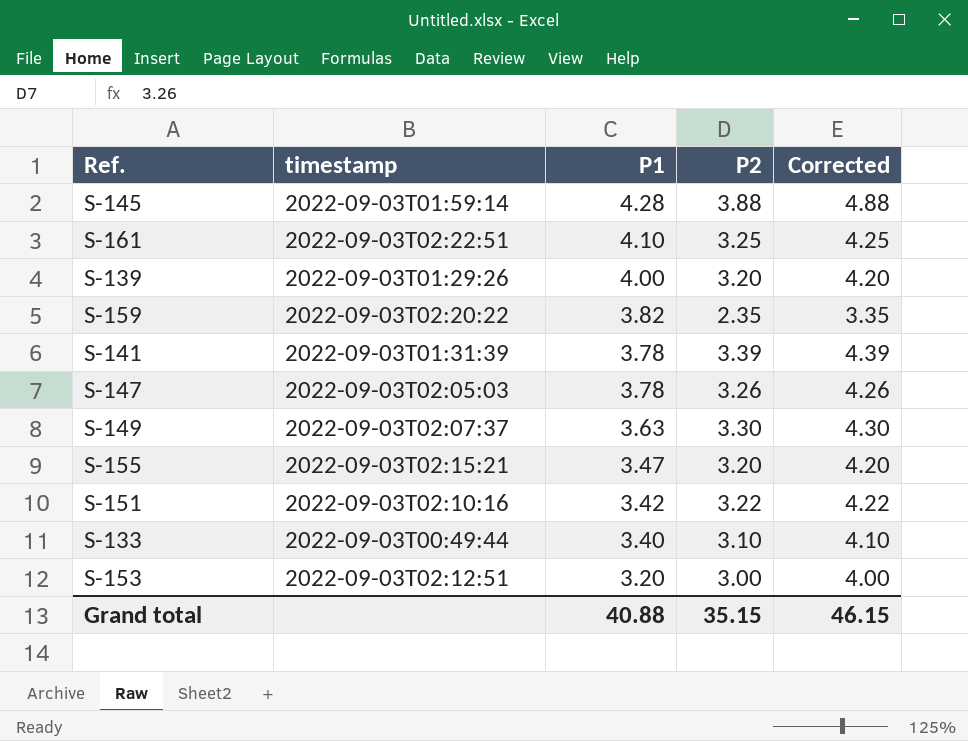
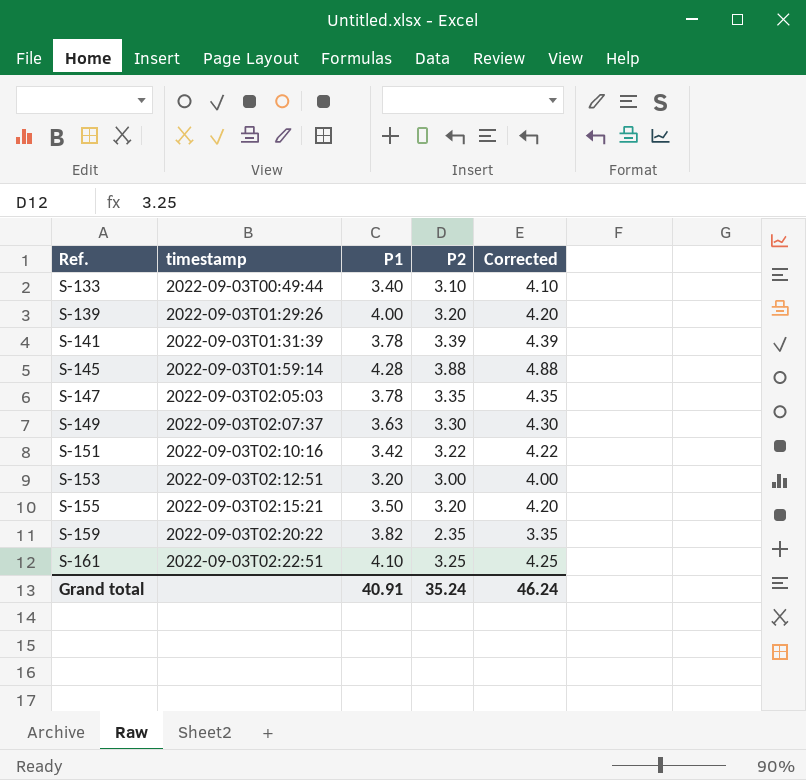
row order: P1 descending -> Ref. ascending
S-147 | P2: 3.26 -> 3.35
S-147 | Corrected: 4.26 -> 4.35
S-155 | P1: 3.47 -> 3.50
Grand total | P1: 40.88 -> 40.91
Grand total | P2: 35.15 -> 35.24
Grand total | Corrected: 46.15 -> 46.24

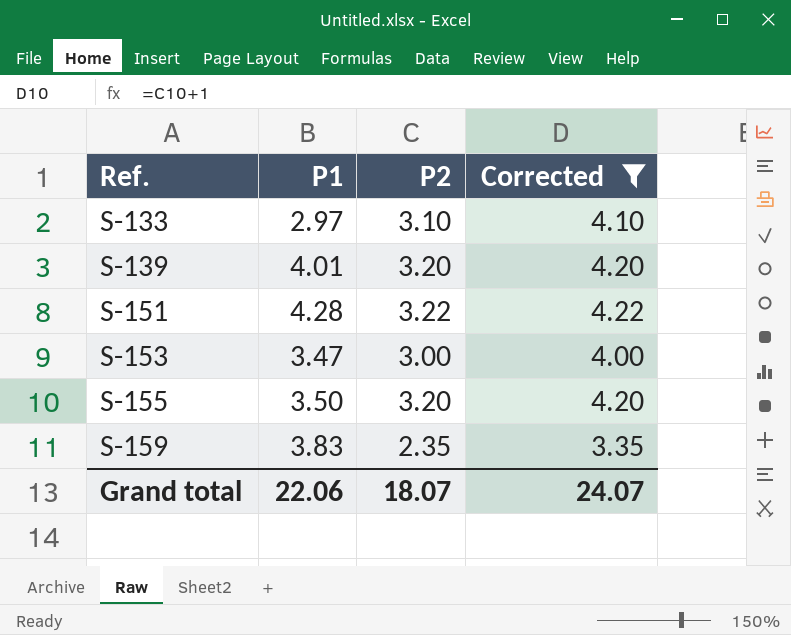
filter: none -> Corrected <= 4.22
column timestamp | position: 2 -> none
S-133 | P1: 3.40 -> 2.97
S-139 | P1: 4.00 -> 4.01
S-151 | P1: 3.42 -> 4.28
S-153 | P1: 3.20 -> 3.47
S-159 | P1: 3.82 -> 3.83
Grand total | P1: 40.91 -> 22.06
Grand total | P2: 35.24 -> 18.07
Grand total | Corrected: 46.24 -> 24.07

